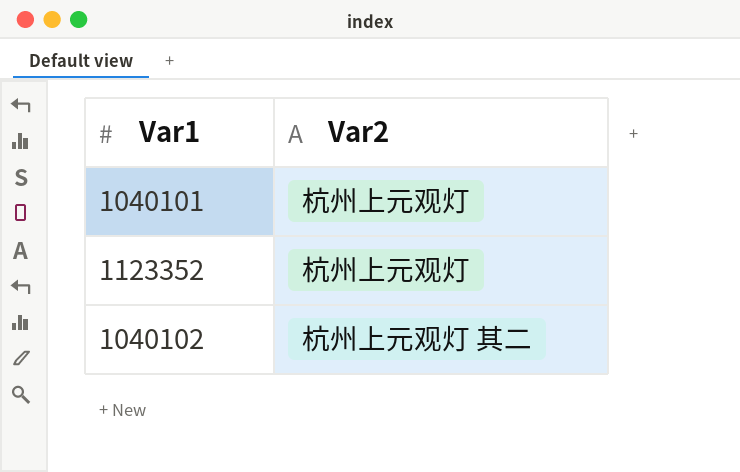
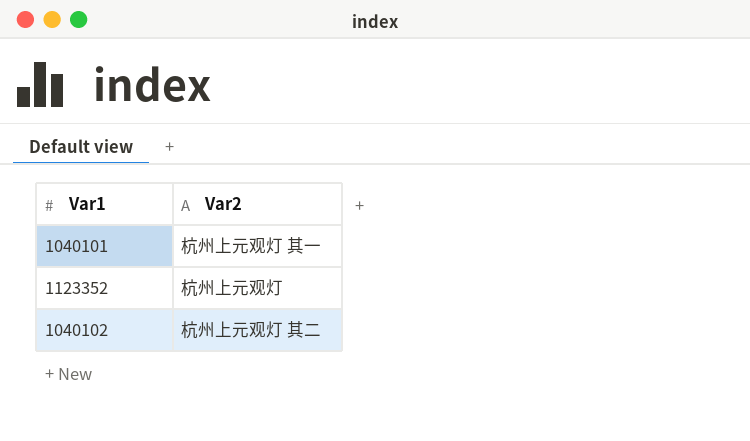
1040101 | Var2: 杭州上元观灯 -> 杭州上元观灯 其一

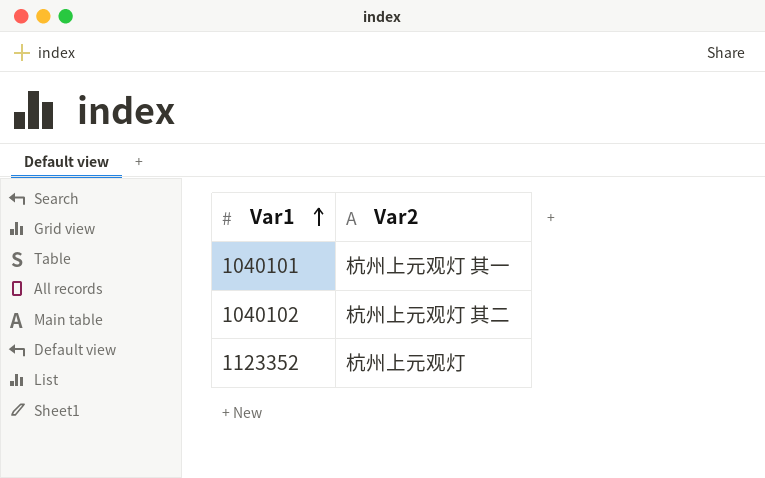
row order: none -> Var1 ascending

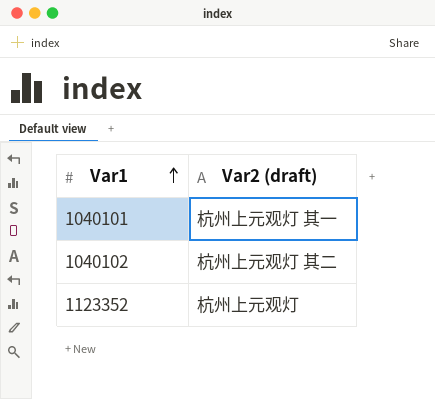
column name: Var2 -> Var2 (draft)

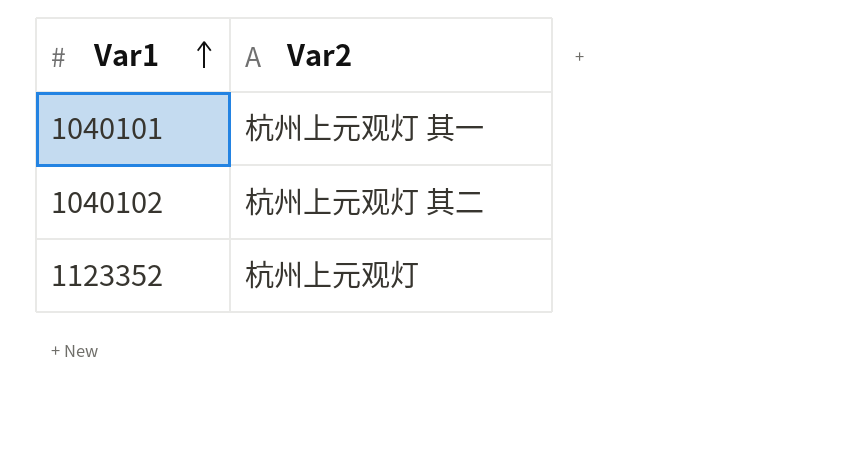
column name: Var2 (draft) -> Var2

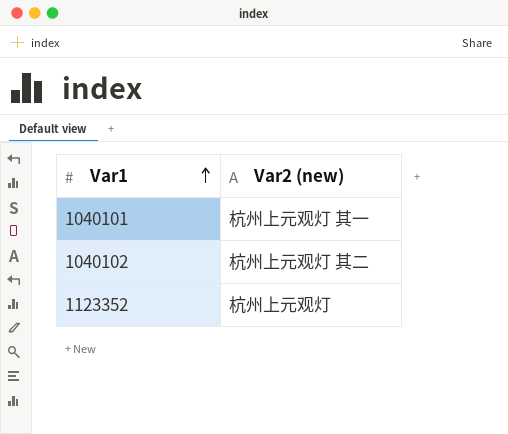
column name: Var2 -> Var2 (new)

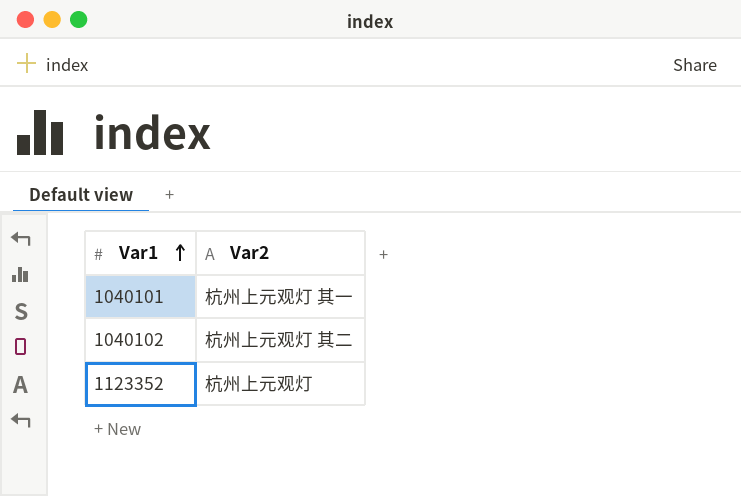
column name: Var2 (new) -> Var2

